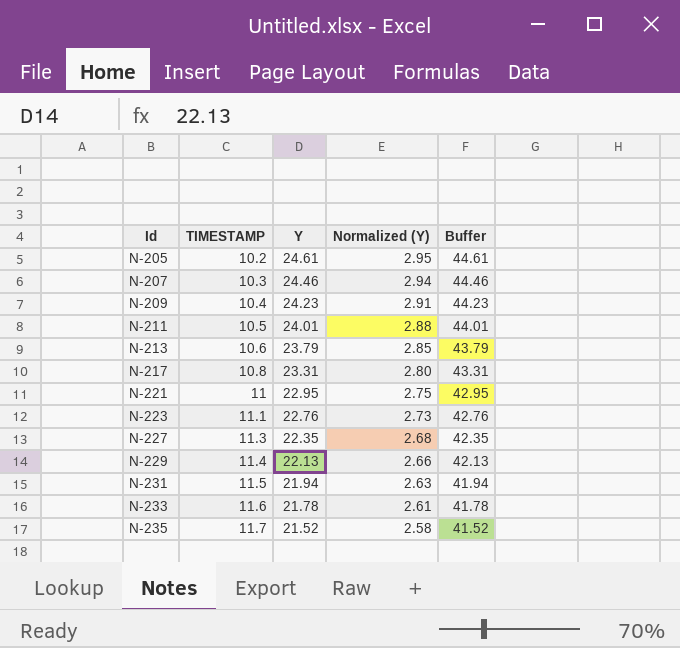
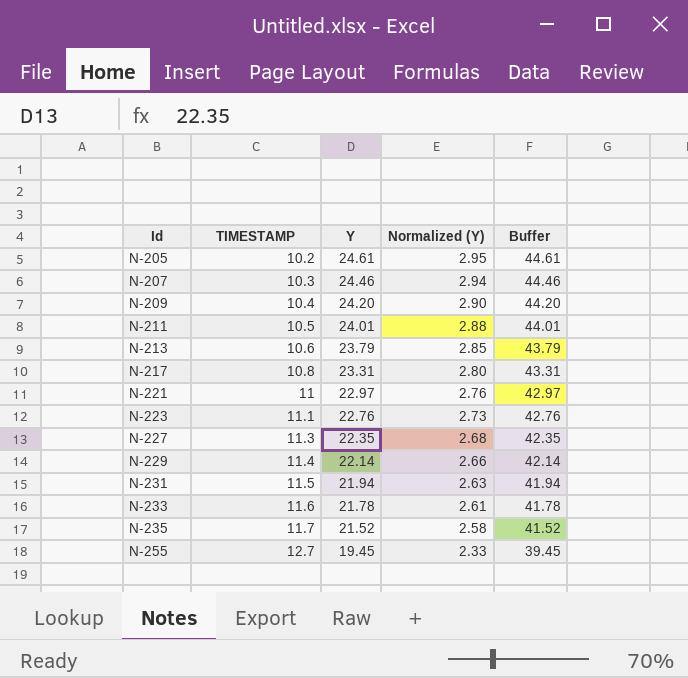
N-209 | Y: 24.23 -> 24.20
N-209 | Normalized (Y): 2.91 -> 2.90
N-209 | Buffer: 44.23 -> 44.20
N-221 | Y: 22.95 -> 22.97
N-221 | Normalized (Y): 2.75 -> 2.76
N-221 | Buffer: 42.95 -> 42.97
N-229 | Y: 22.13 -> 22.14
N-229 | Buffer: 42.13 -> 42.14
row N-255: none -> 12.7 | 19.45 | 2.33 | 39.45

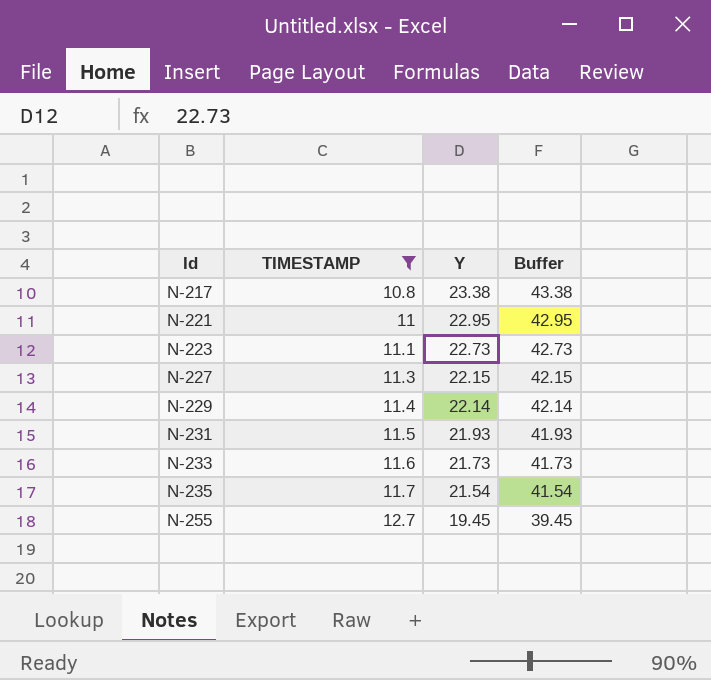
filter: none -> TIMESTAMP >= 10.8
column Normalized (Y) | formula: [Y] * 0.12 -> none
N-217 | Y: 23.31 -> 23.38
N-217 | Buffer: 43.31 -> 43.38
N-221 | Y: 22.97 -> 22.95
N-221 | Buffer: 42.97 -> 42.95
N-223 | Y: 22.76 -> 22.73
N-223 | Buffer: 42.76 -> 42.73
N-227 | Y: 22.35 -> 22.15
N-227 | Buffer: 42.35 -> 42.15
N-231 | Y: 21.94 -> 21.93
N-231 | Buffer: 41.94 -> 41.93
N-233 | Y: 21.78 -> 21.73
N-233 | Buffer: 41.78 -> 41.73
N-235 | Y: 21.52 -> 21.54
N-235 | Buffer: 41.52 -> 41.54

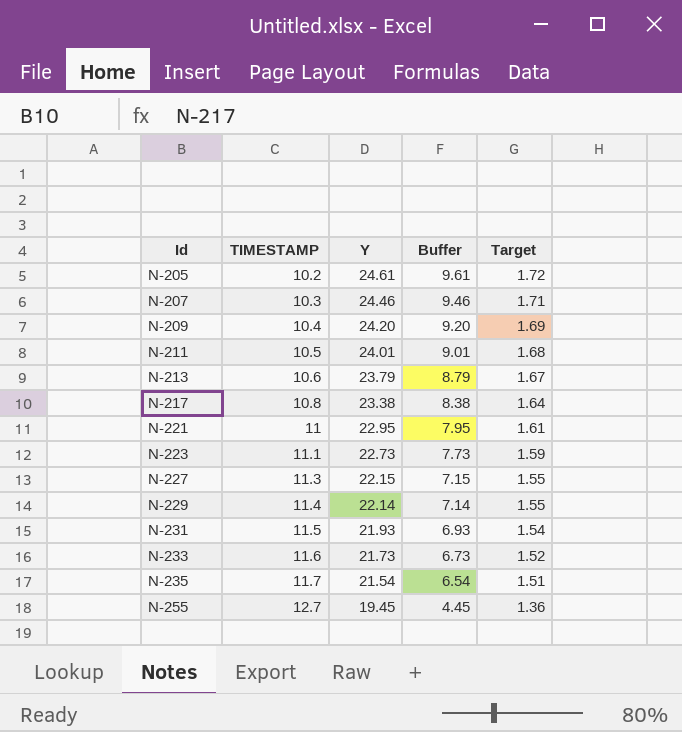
filter: TIMESTAMP >= 10.8 -> none
column Buffer | formula: [Y] + 20 -> [Y] - 15
column Target | formula: none -> [Y] * 0.07

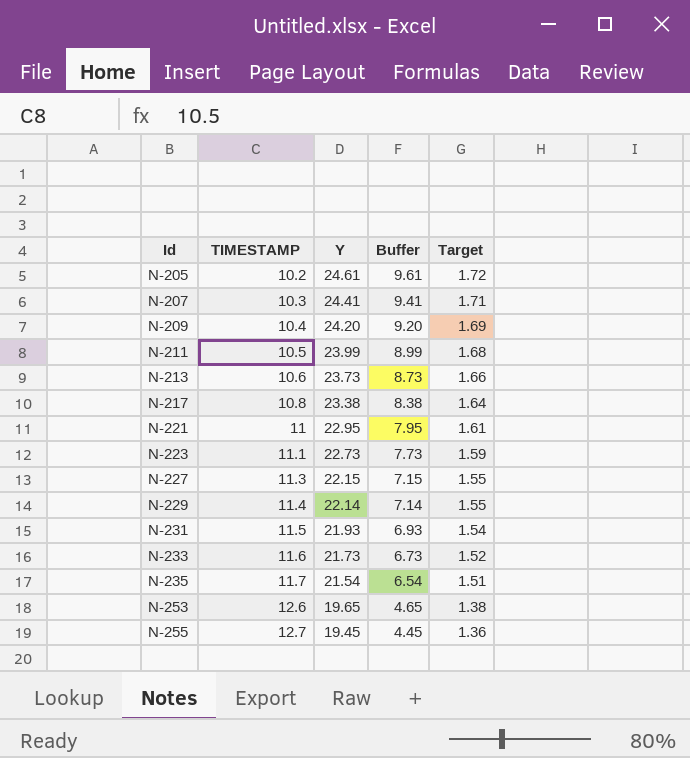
N-207 | Y: 24.46 -> 24.41
N-207 | Buffer: 9.46 -> 9.41
N-211 | Y: 24.01 -> 23.99
N-211 | Buffer: 9.01 -> 8.99
N-213 | Y: 23.79 -> 23.73
N-213 | Buffer: 8.79 -> 8.73
N-213 | Target: 1.67 -> 1.66
row N-253: none -> 12.6 | 19.65 | 4.65 | 1.38

